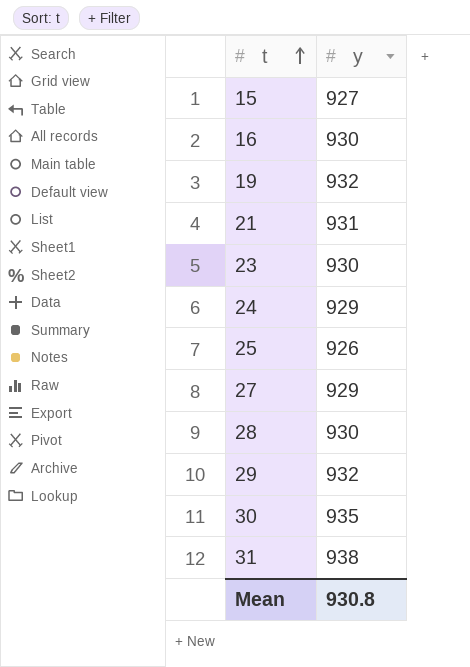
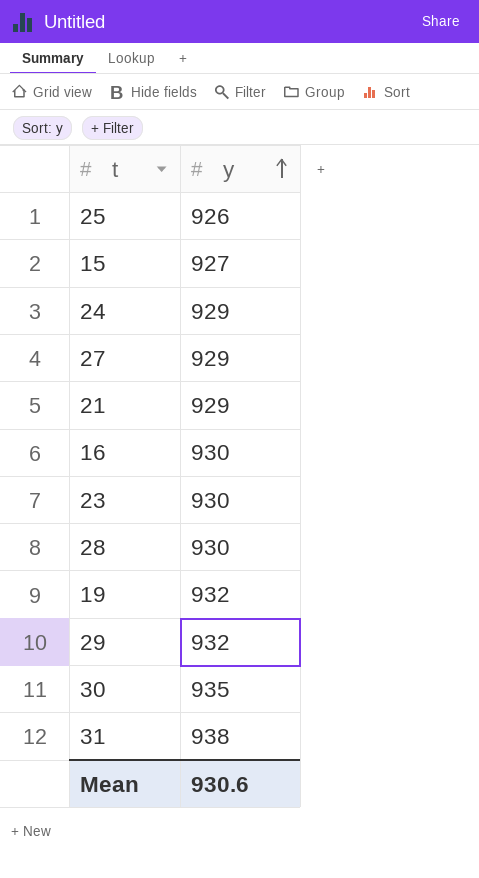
row order: t ascending -> y ascending
21 | y: 931 -> 929
Mean | y: 930.8 -> 930.6

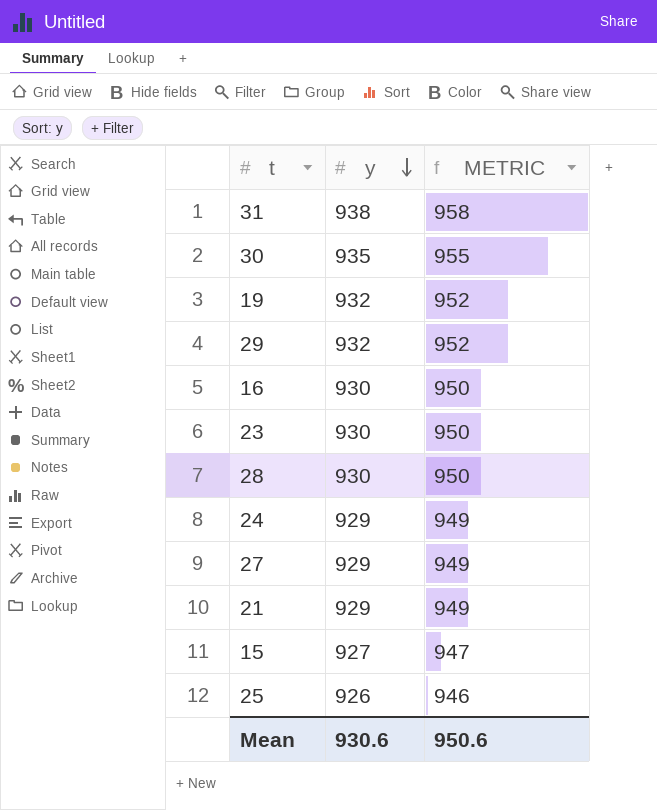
row order: y ascending -> y descending
column METRIC | formula: none -> [y] + 20

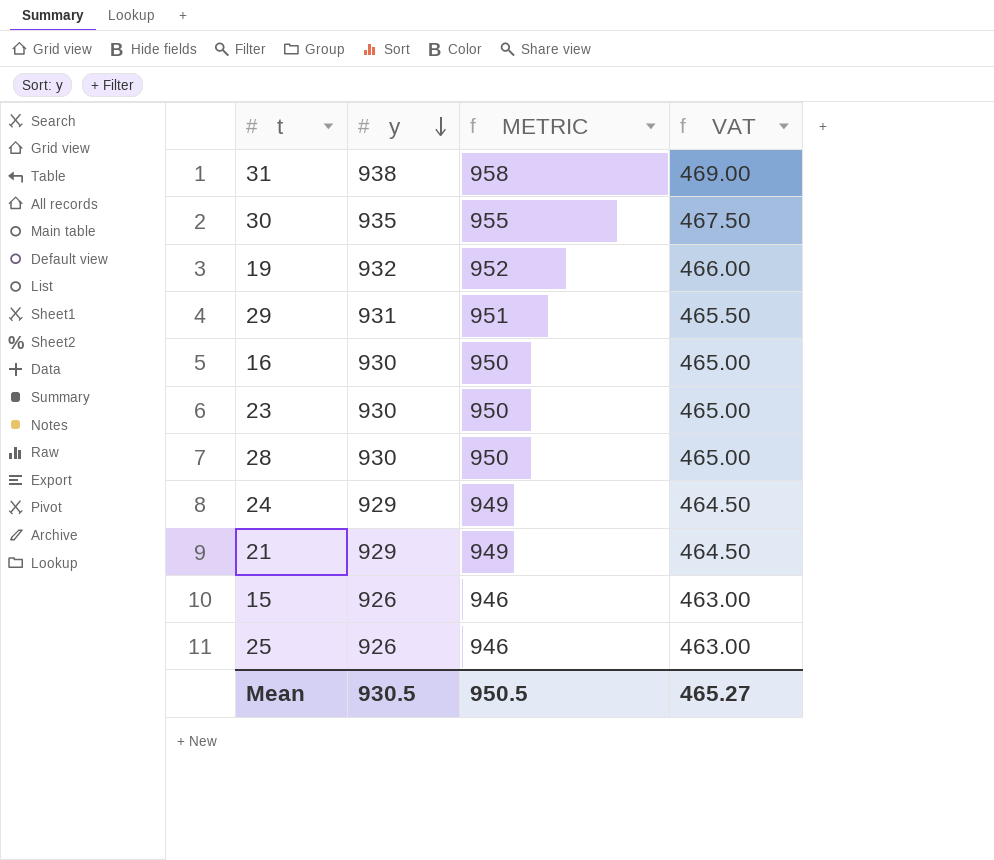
column VAT | formula: none -> [y] * 0.5
row 27: 929 | 949 -> none
29 | y: 932 -> 931
29 | METRIC: 952 -> 951
15 | y: 927 -> 926
15 | METRIC: 947 -> 946
Mean | y: 930.6 -> 930.5
Mean | METRIC: 950.6 -> 950.5

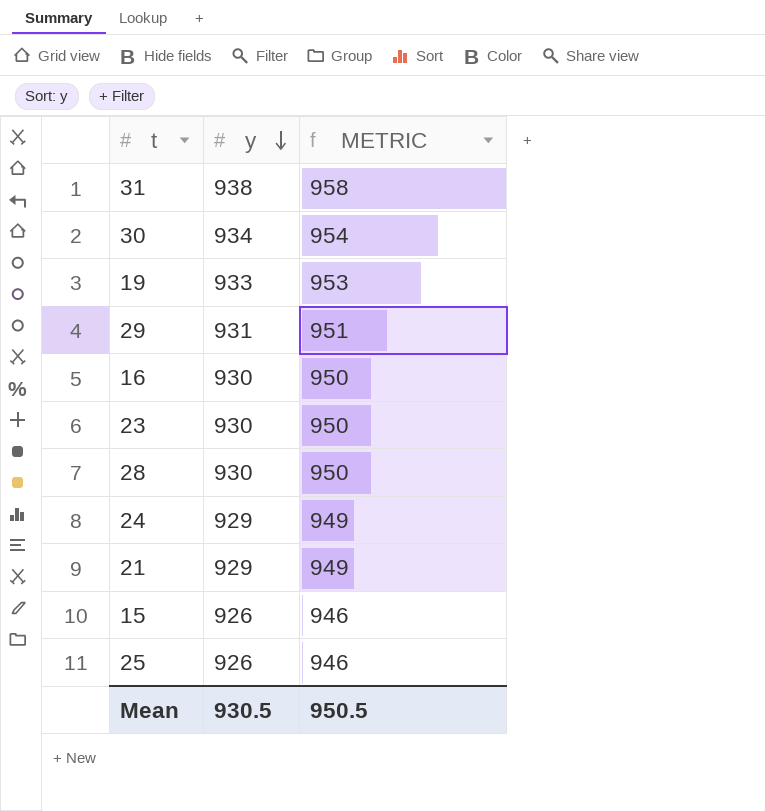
column VAT | formula: [y] * 0.5 -> none
30 | y: 935 -> 934
30 | METRIC: 955 -> 954
19 | y: 932 -> 933
19 | METRIC: 952 -> 953

